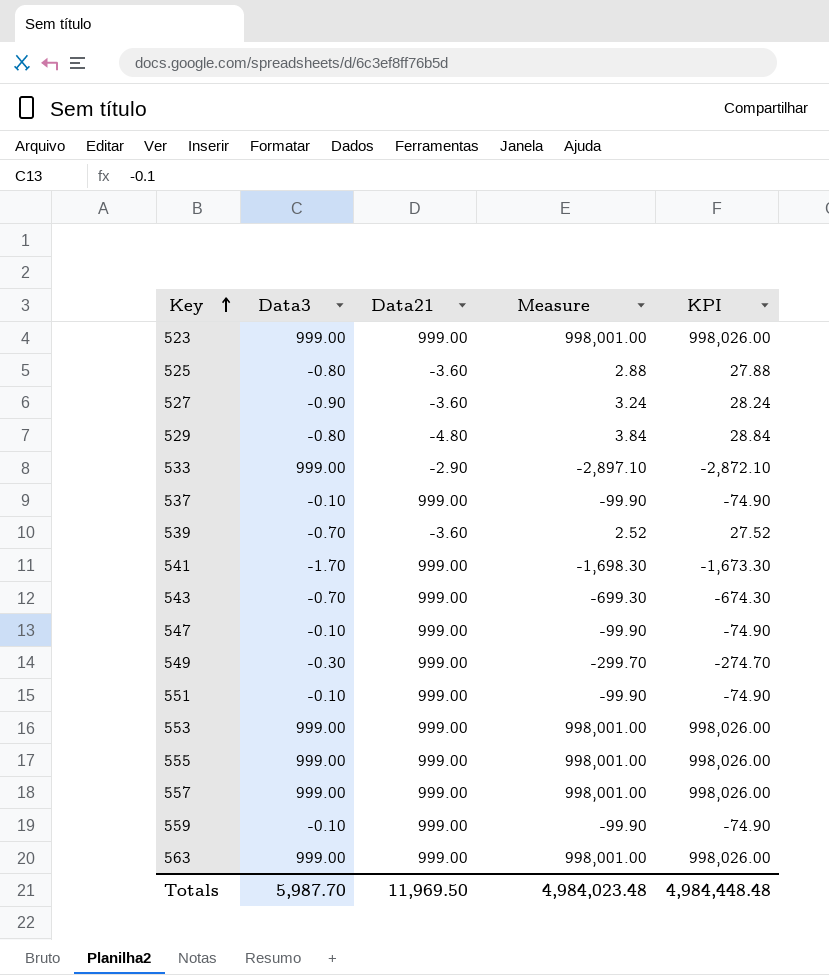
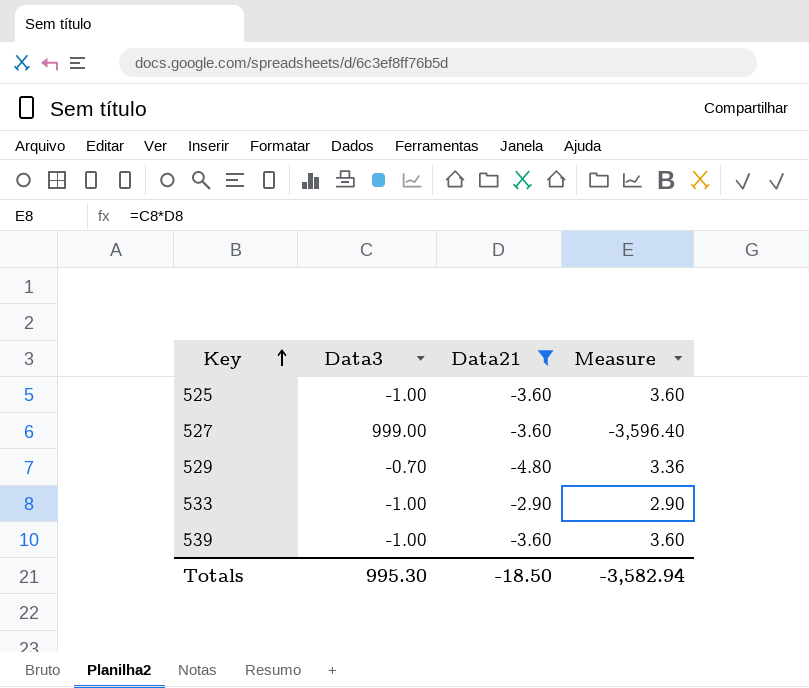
filter: none -> Data21 != 999.00
column KPI | formula: [Measure] + 25 -> none
525 | Data3: -0.80 -> -1.00
525 | Measure: 2.88 -> 3.60
527 | Data3: -0.90 -> 999.00
527 | Measure: 3.24 -> -3,596.40
529 | Data3: -0.80 -> -0.70
529 | Measure: 3.84 -> 3.36
533 | Data3: 999.00 -> -1.00
533 | Measure: -2,897.10 -> 2.90
539 | Data3: -0.70 -> -1.00
539 | Measure: 2.52 -> 3.60
Totals | Data3: 5,987.70 -> 995.30
Totals | Data21: 11,969.50 -> -18.50
Totals | Measure: 4,984,023.48 -> -3,582.94

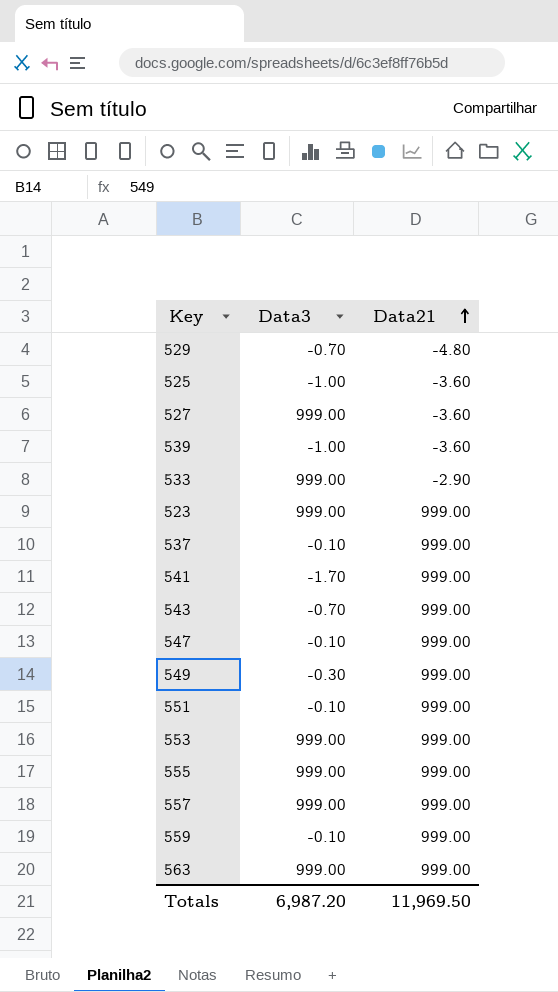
filter: Data21 != 999.00 -> none
row order: Key ascending -> Data21 ascending
column Measure | formula: [Data3] * [Data21] -> none
533 | Data3: -1.00 -> 999.00
Totals | Data3: 995.30 -> 6,987.20
Totals | Data21: -18.50 -> 11,969.50

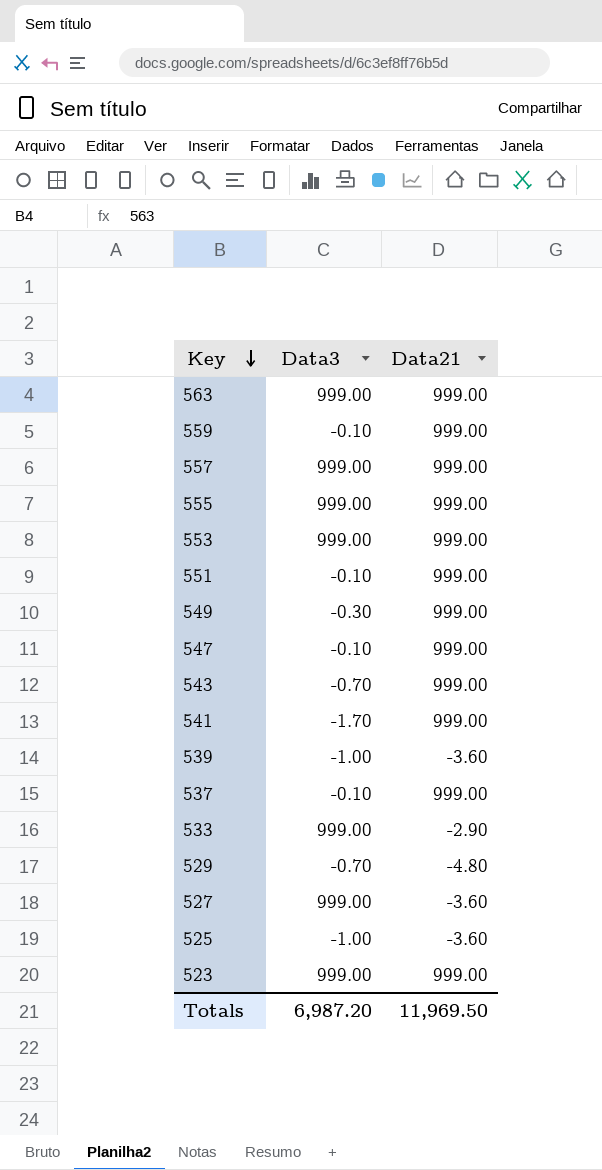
row order: Data21 ascending -> Key descending

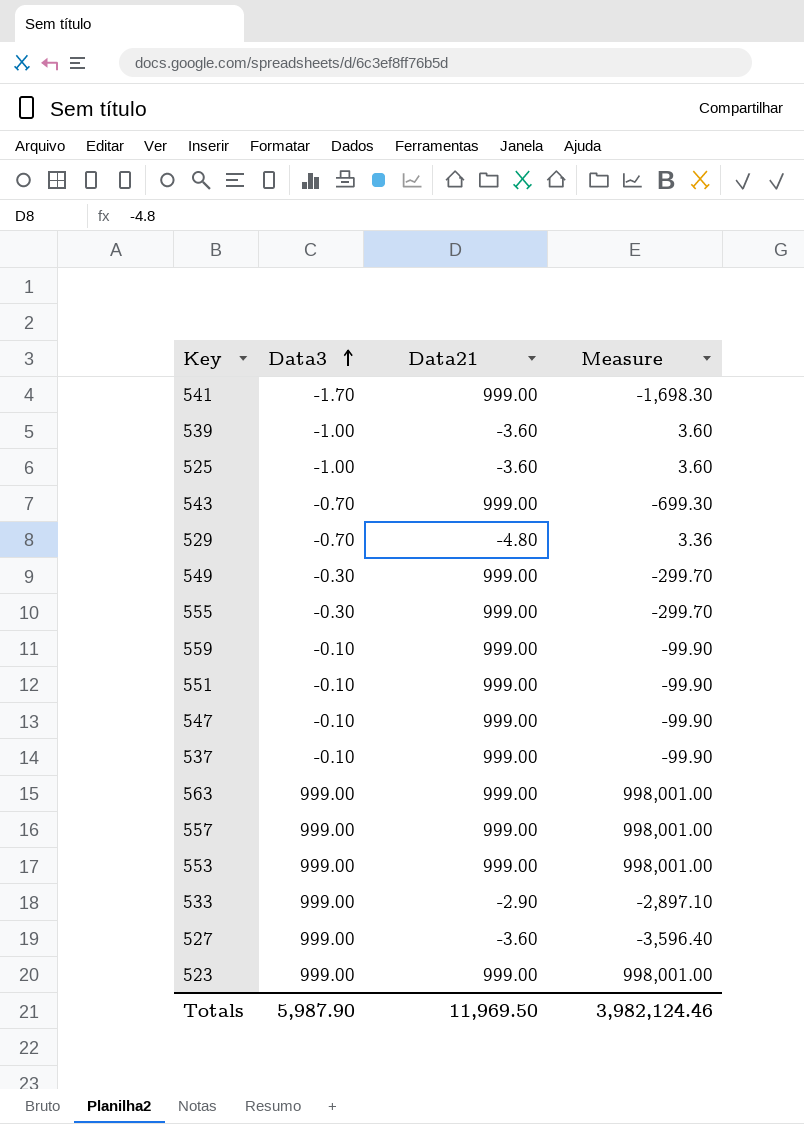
row order: Key descending -> Data3 ascending
column Measure | formula: none -> [Data3] * [Data21]
555 | Data3: 999.00 -> -0.30
Totals | Data3: 6,987.20 -> 5,987.90

